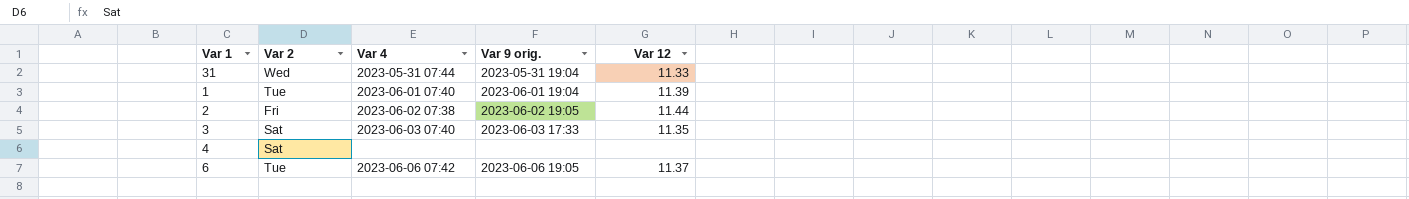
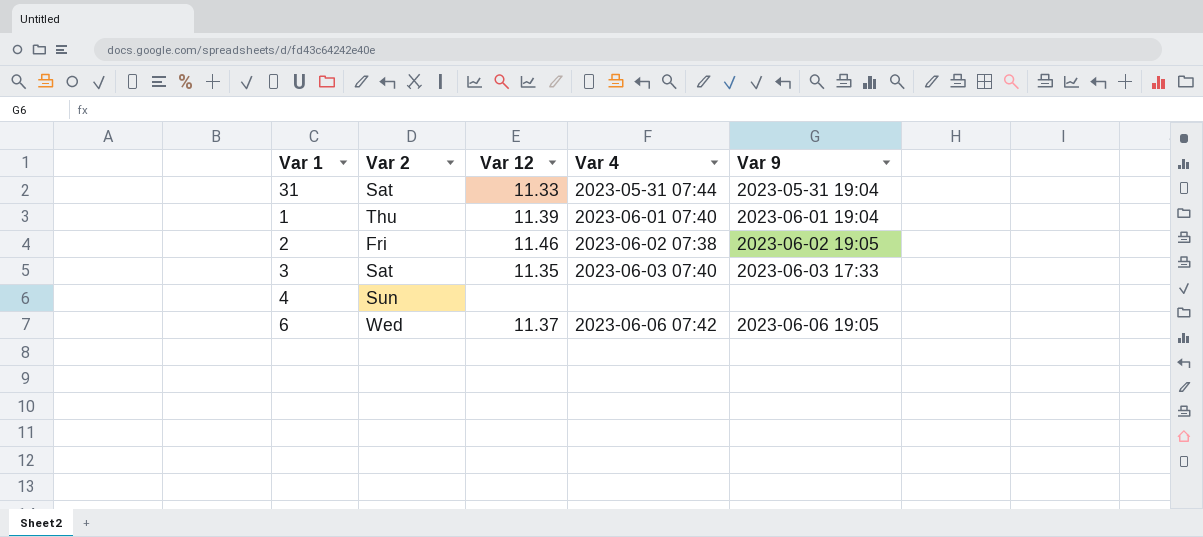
column Var 12 | position: 5 -> 3
column name: Var 9 orig. -> Var 9
31 | Var 2: Wed -> Sat
1 | Var 2: Tue -> Thu
2 | Var 12: 11.44 -> 11.46
4 | Var 2: Sat -> Sun
6 | Var 2: Tue -> Wed

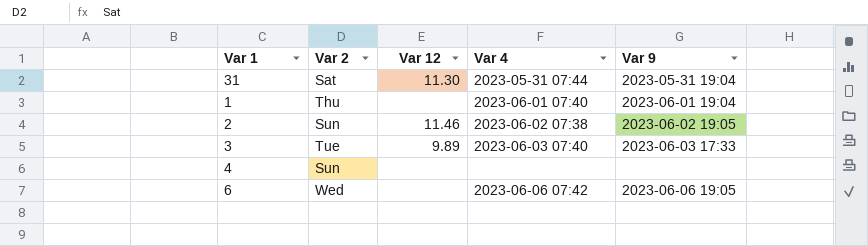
31 | Var 12: 11.33 -> 11.30
1 | Var 12: 11.39 -> none
2 | Var 2: Fri -> Sun
3 | Var 2: Sat -> Tue
3 | Var 12: 11.35 -> 9.89
6 | Var 12: 11.37 -> none

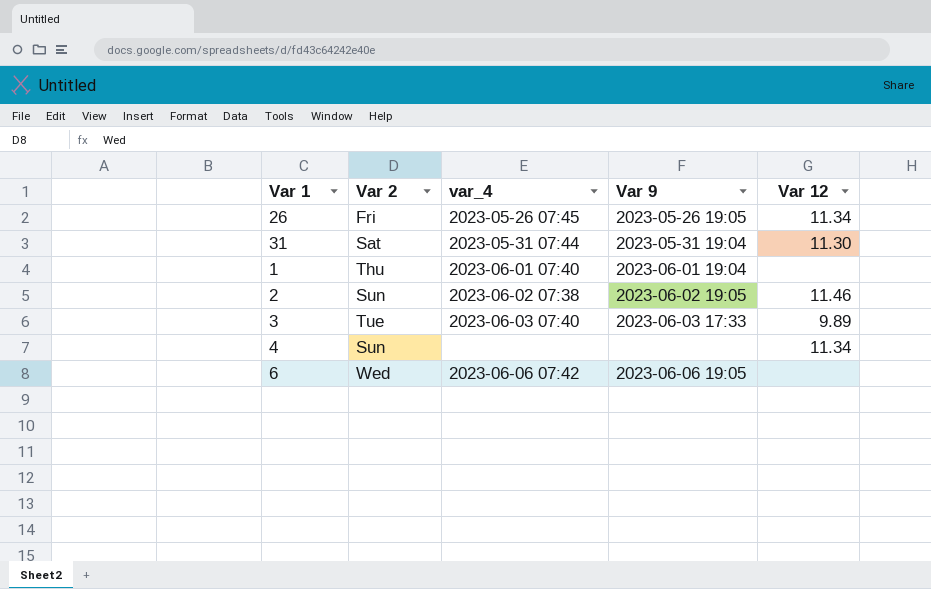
column name: Var 4 -> var_4
column Var 12 | position: 3 -> 5
row 26: none -> Fri | 2023-05-26 07:45 | 2023-05-26 19:05 | 11.34
4 | Var 12: none -> 11.34

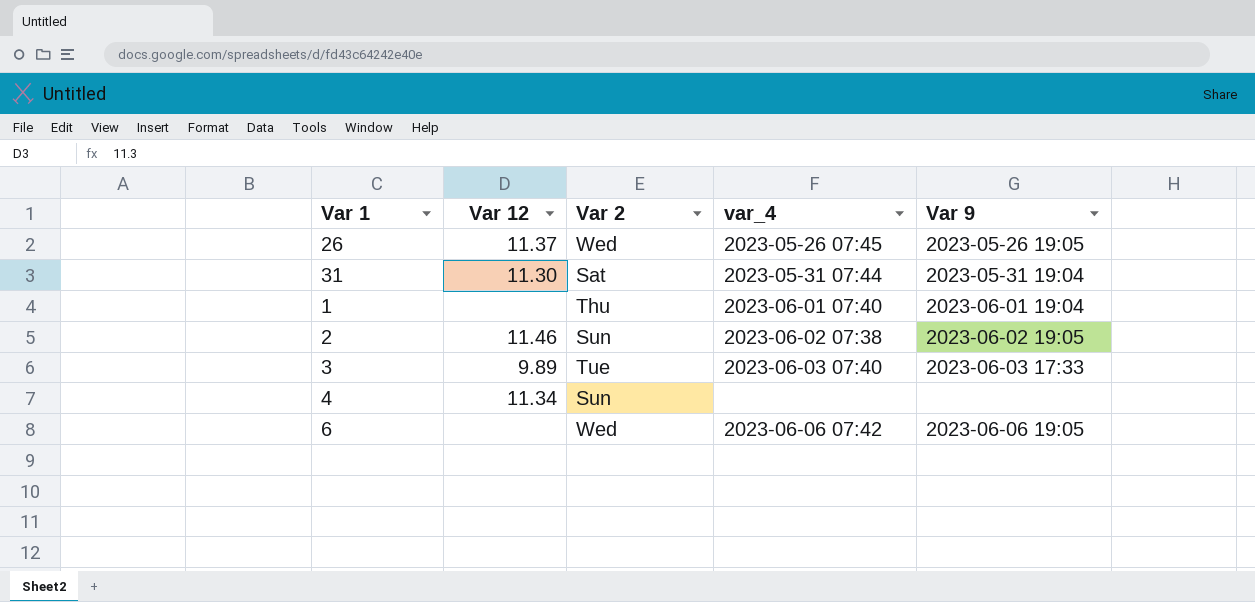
column Var 12 | position: 5 -> 2
26 | Var 12: 11.34 -> 11.37
26 | Var 2: Fri -> Wed

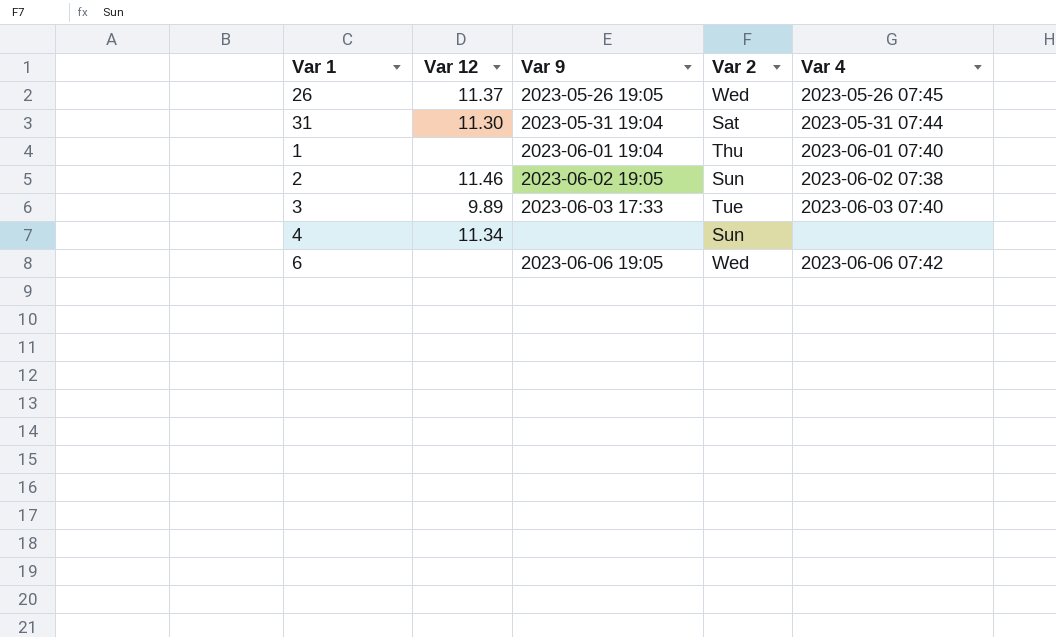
column Var 9 | position: 5 -> 3
column name: var_4 -> Var 4

